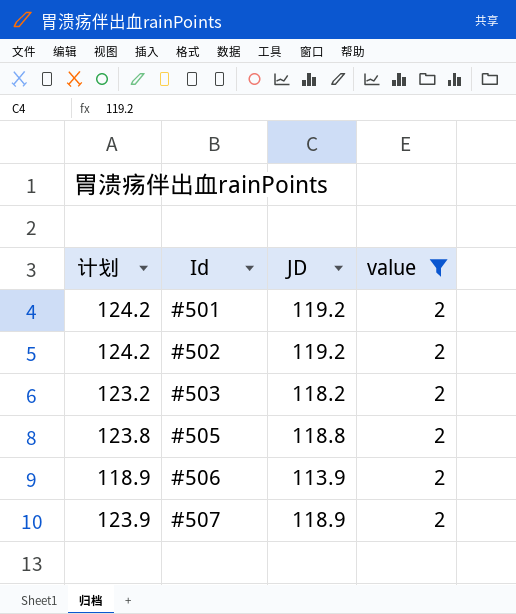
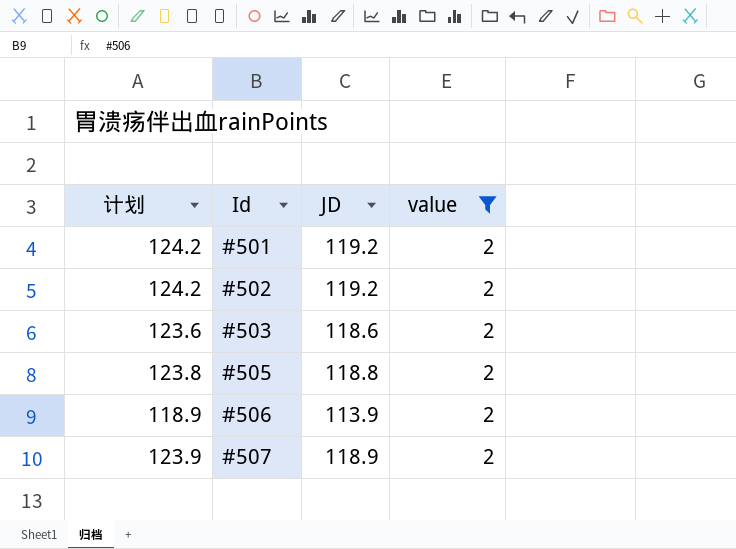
#503 | 计划: 123.2 -> 123.6
#503 | JD: 118.2 -> 118.6

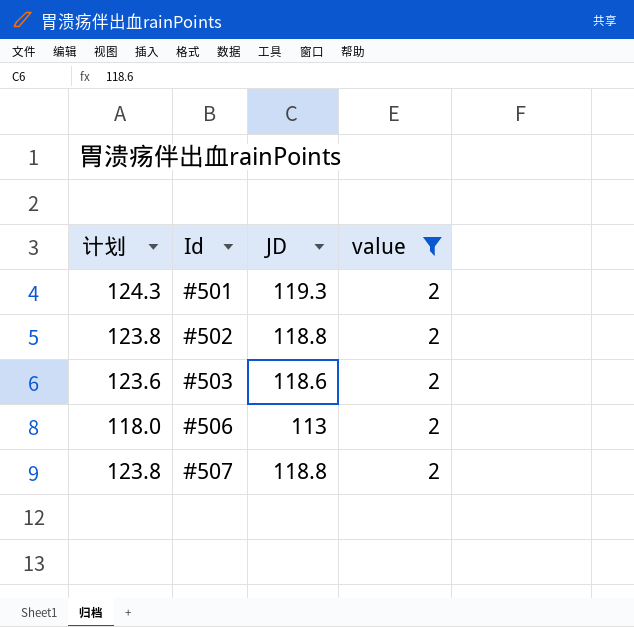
row #505: 123.8 | 118.8 | 2 -> none
#501 | 计划: 124.2 -> 124.3
#501 | JD: 119.2 -> 119.3
#502 | 计划: 124.2 -> 123.8
#502 | JD: 119.2 -> 118.8
#506 | 计划: 118.9 -> 118.0
#506 | JD: 113.9 -> 113
#507 | 计划: 123.9 -> 123.8
#507 | JD: 118.9 -> 118.8

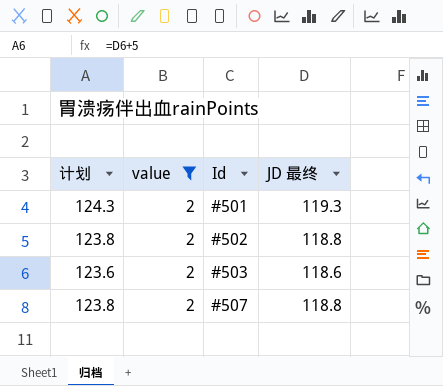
column value | position: 4 -> 2
column name: JD -> JD 最终
row #506: 118.0 | 113 | 2 -> none

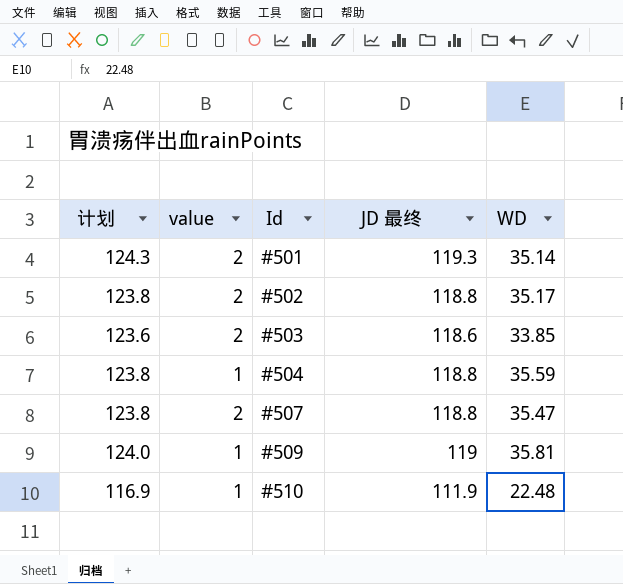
filter: value = 2 -> none
column WD | position: none -> 5

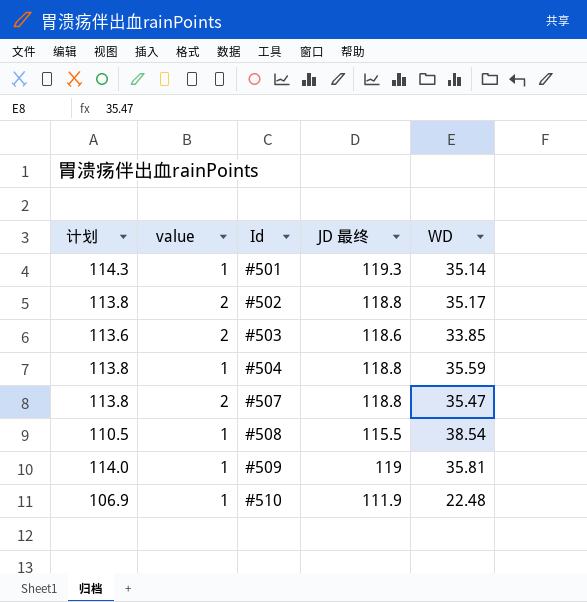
column 计划 | formula: [JD 最终] + 5 -> [JD 最终] - 5
#501 | value: 2 -> 1
row #508: none -> 110.5 | 1 | 115.5 | 38.54

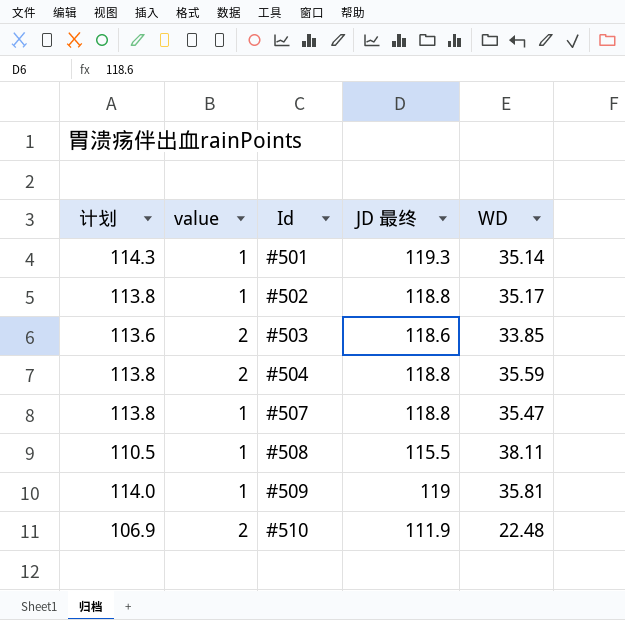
#502 | value: 2 -> 1
#504 | value: 1 -> 2
#507 | value: 2 -> 1
#508 | WD: 38.54 -> 38.11
#510 | value: 1 -> 2

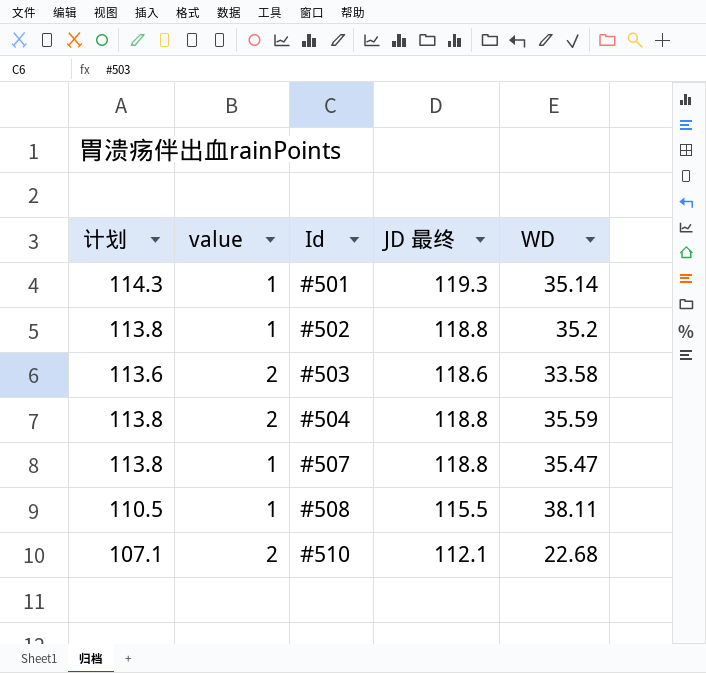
row #509: 114.0 | 1 | 119 | 35.81 -> none
#502 | WD: 35.17 -> 35.2
#503 | WD: 33.85 -> 33.58
#510 | 计划: 106.9 -> 107.1
#510 | JD 最终: 111.9 -> 112.1
#510 | WD: 22.48 -> 22.68

